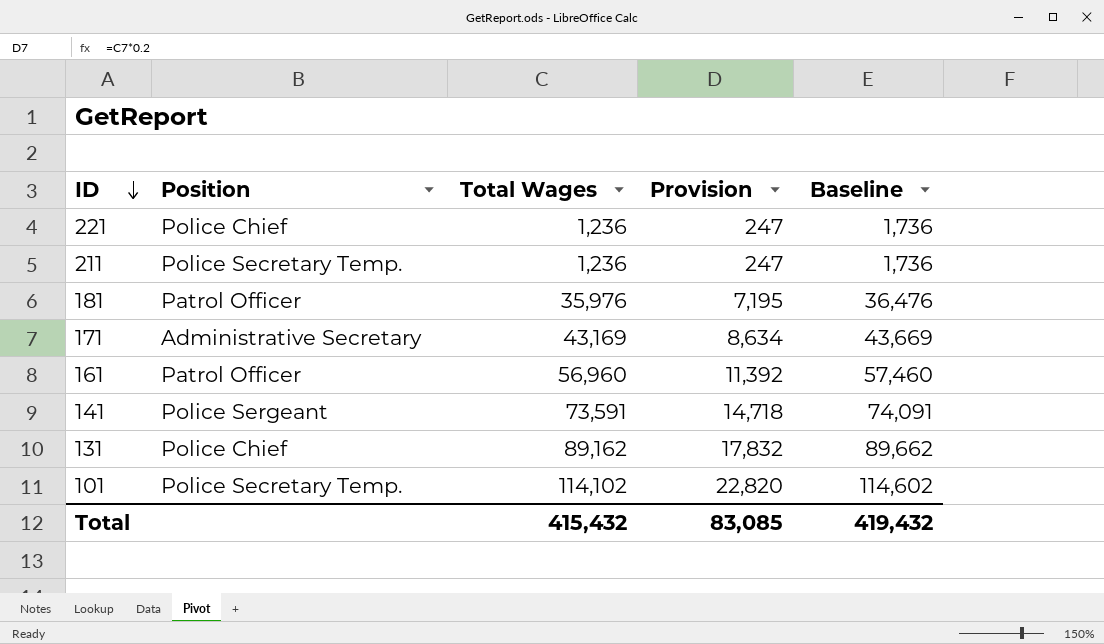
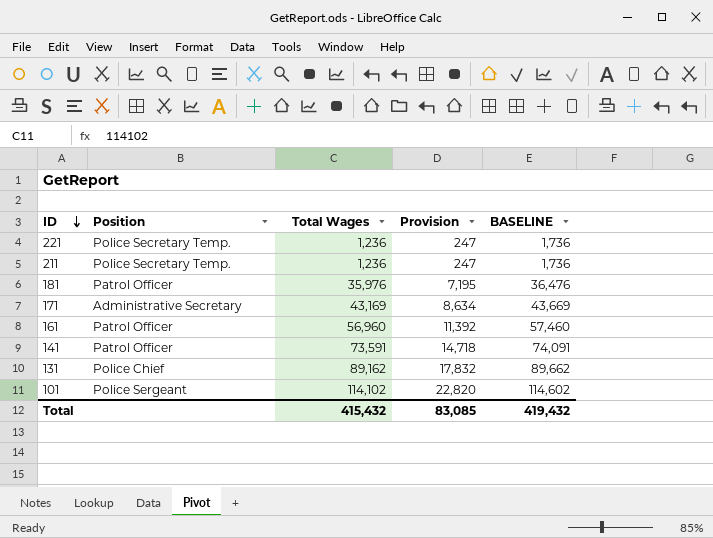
column name: Baseline -> BASELINE
221 | Position: Police Chief -> Police Secretary Temp.
141 | Position: Police Sergeant -> Patrol Officer
101 | Position: Police Secretary Temp. -> Police Sergeant

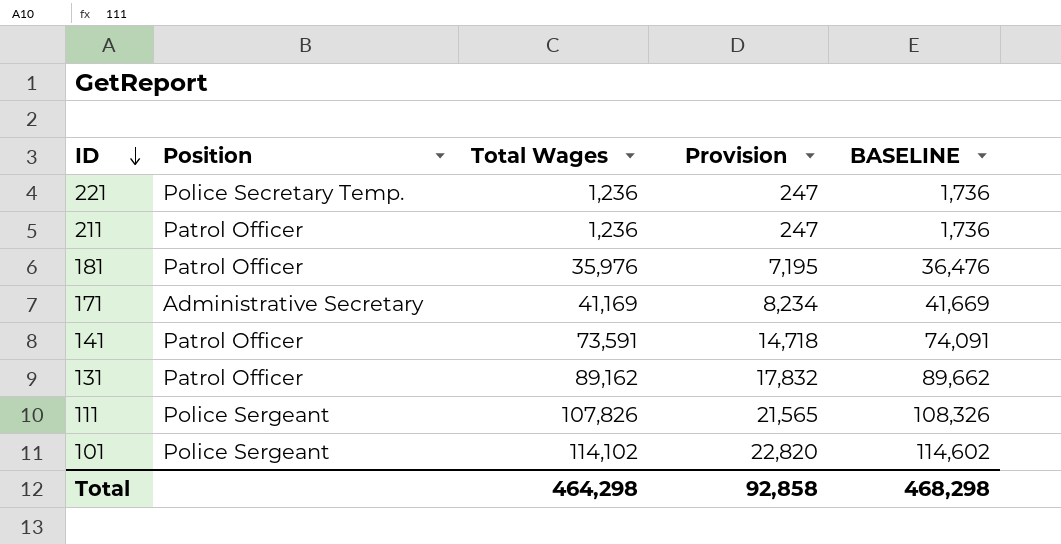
row 161: Patrol Officer | 56,960 | 11,392 | 57,460 -> none
211 | Position: Police Secretary Temp. -> Patrol Officer
171 | Total Wages: 43,169 -> 41,169
171 | Provision: 8,634 -> 8,234
171 | BASELINE: 43,669 -> 41,669
131 | Position: Police Chief -> Patrol Officer
row 111: none -> Police Sergeant | 107,826 | 21,565 | 108,326
Total | Total Wages: 415,432 -> 464,298
Total | Provision: 83,085 -> 92,858
Total | BASELINE: 419,432 -> 468,298

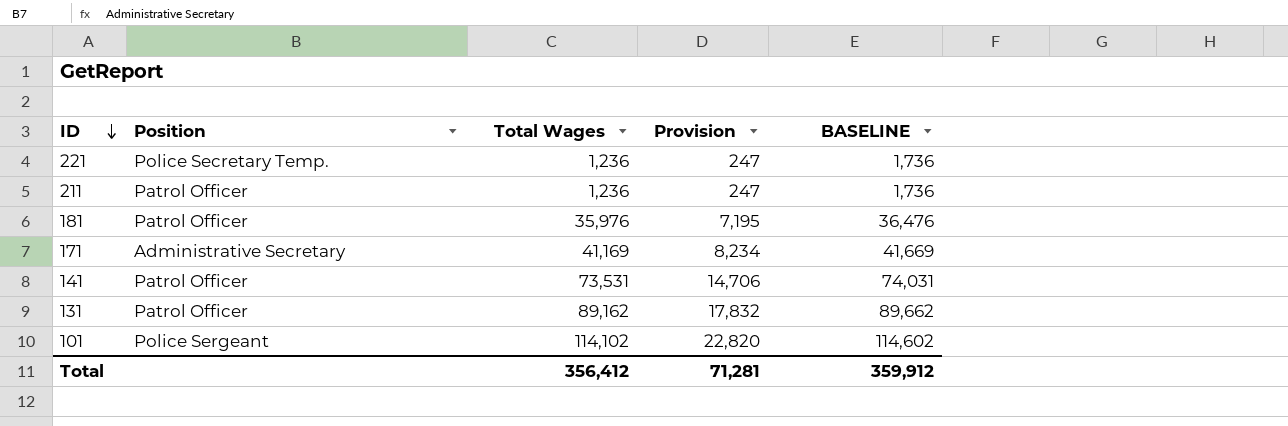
row 111: Police Sergeant | 107,826 | 21,565 | 108,326 -> none
141 | Total Wages: 73,591 -> 73,531
141 | Provision: 14,718 -> 14,706
141 | BASELINE: 74,091 -> 74,031
Total | Total Wages: 464,298 -> 356,412
Total | Provision: 92,858 -> 71,281
Total | BASELINE: 468,298 -> 359,912

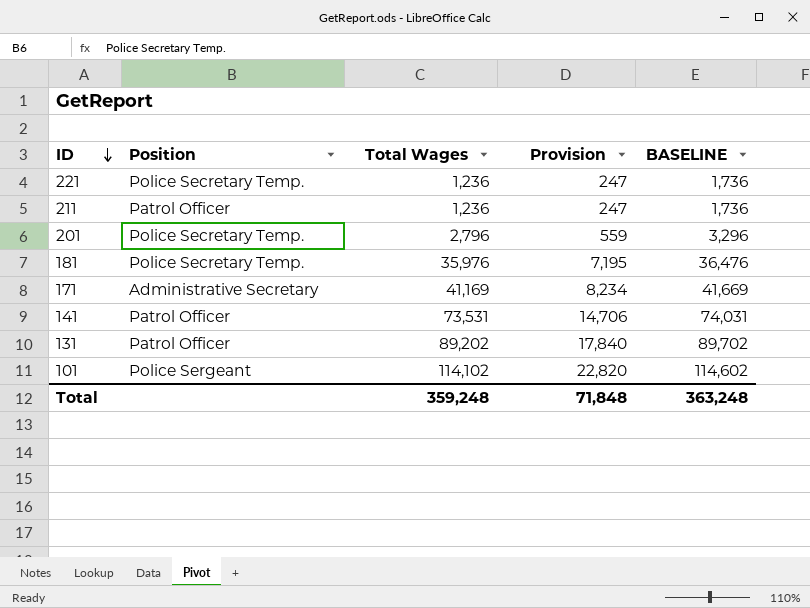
row 201: none -> Police Secretary Temp. | 2,796 | 559 | 3,296
181 | Position: Patrol Officer -> Police Secretary Temp.
131 | Total Wages: 89,162 -> 89,202
131 | Provision: 17,832 -> 17,840
131 | BASELINE: 89,662 -> 89,702
Total | Total Wages: 356,412 -> 359,248
Total | Provision: 71,281 -> 71,848
Total | BASELINE: 359,912 -> 363,248

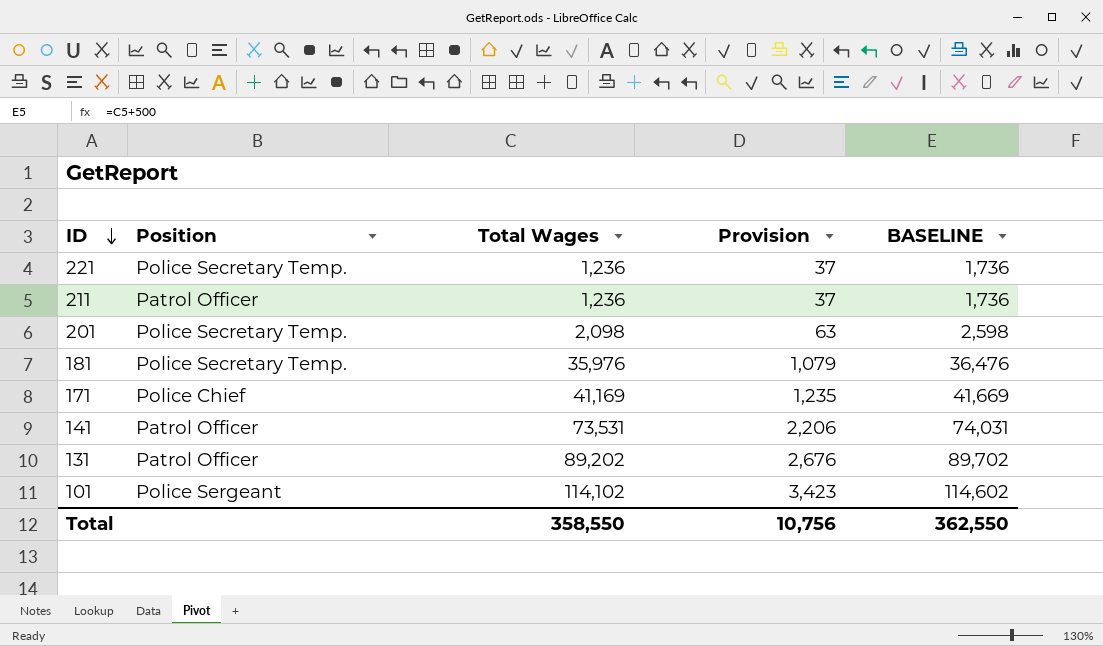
column Provision | formula: [Total Wages] * 0.2 -> [Total Wages] * 0.03
201 | Total Wages: 2,796 -> 2,098
201 | BASELINE: 3,296 -> 2,598
171 | Position: Administrative Secretary -> Police Chief
Total | Total Wages: 359,248 -> 358,550
Total | Provision: 71,848 -> 10,756
Total | BASELINE: 363,248 -> 362,550

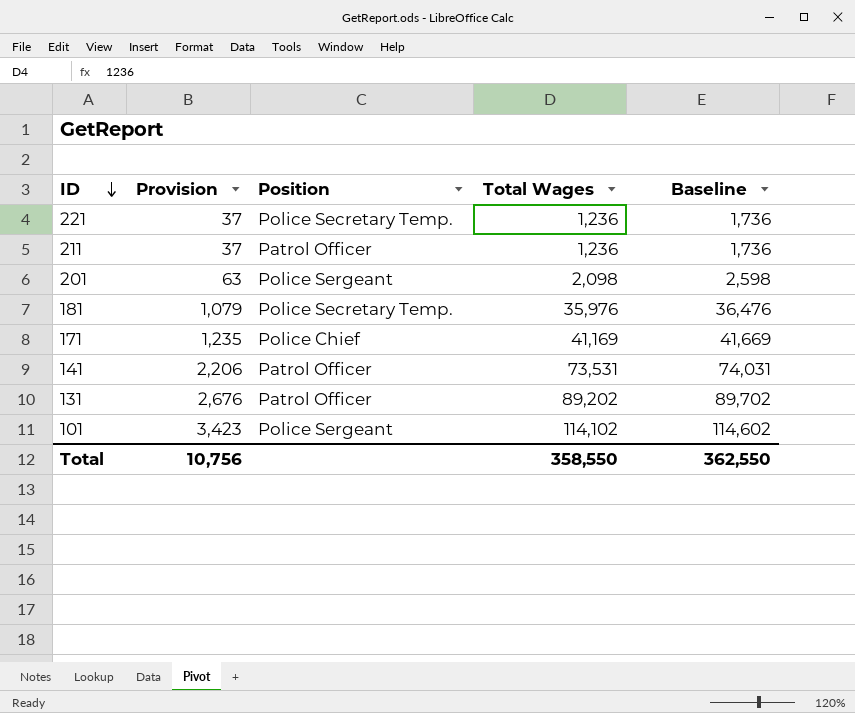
column Provision | position: 4 -> 2
column name: BASELINE -> Baseline
201 | Position: Police Secretary Temp. -> Police Sergeant

